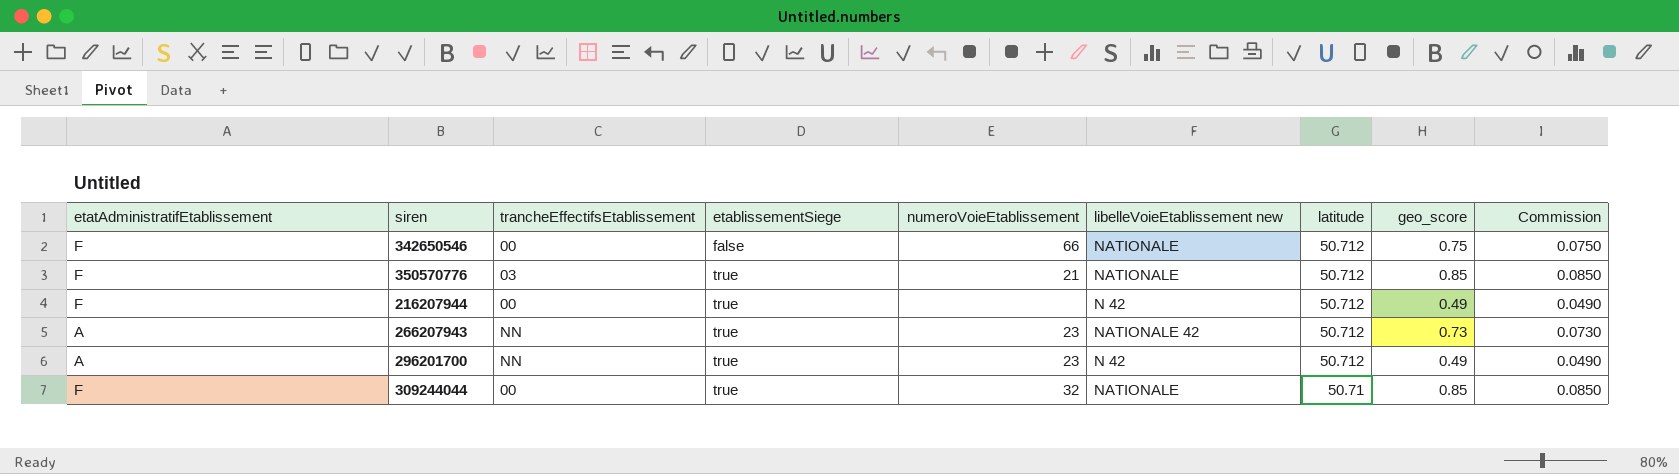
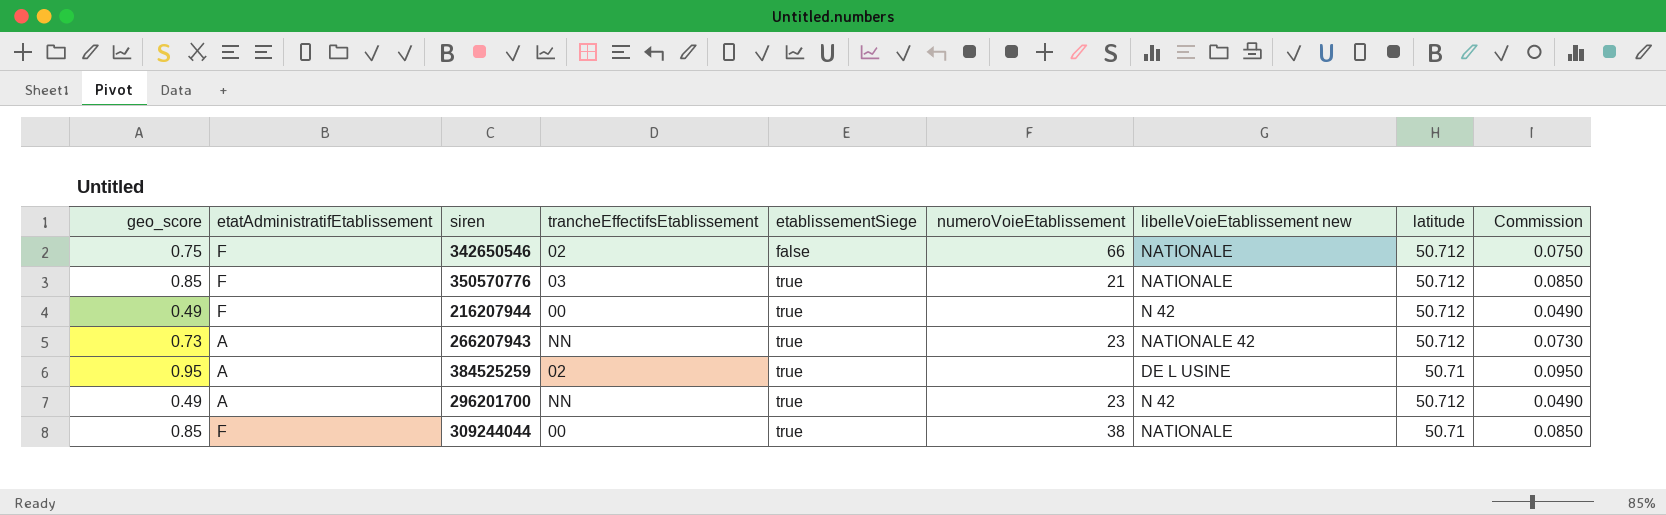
column geo_score | position: 8 -> 1
342650546 | trancheEffectifsEtablissement: 00 -> 02
row 384525259: none -> 0.95 | A | 02 | true | none | DE L USINE | 50.71 | 0.0950
309244044 | numeroVoieEtablissement: 32 -> 38

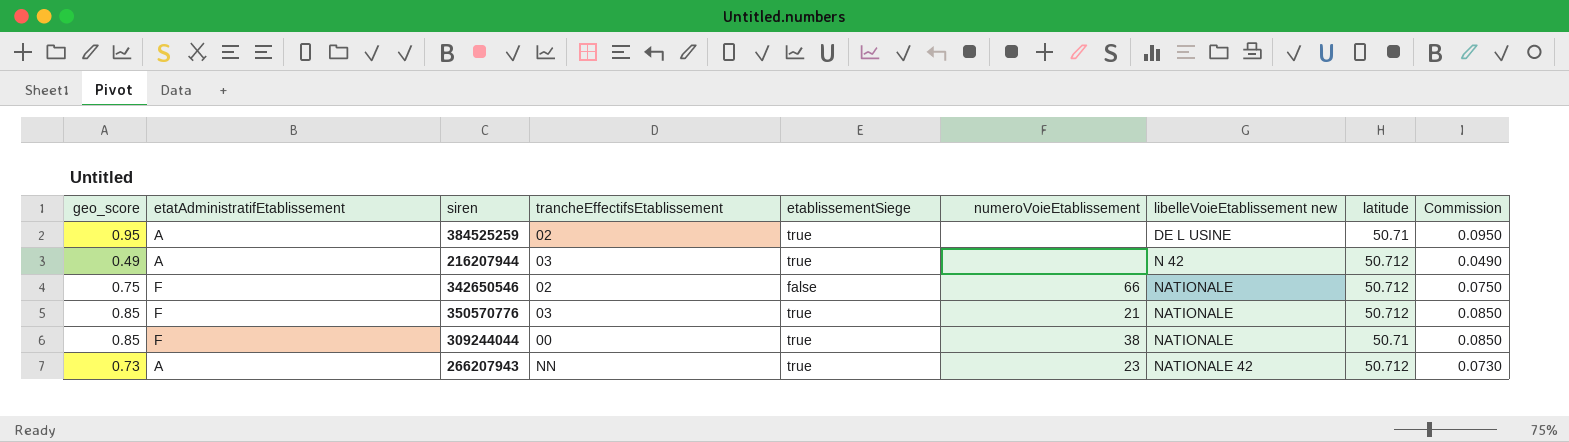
row order: etablissementSiege ascending -> libelleVoieEtablissement new ascending
row 296201700: 0.49 | A | NN | true | 23 | N 42 | 50.712 | 0.0490 -> none
216207944 | etatAdministratifEtablissement: F -> A
216207944 | trancheEffectifsEtablissement: 00 -> 03

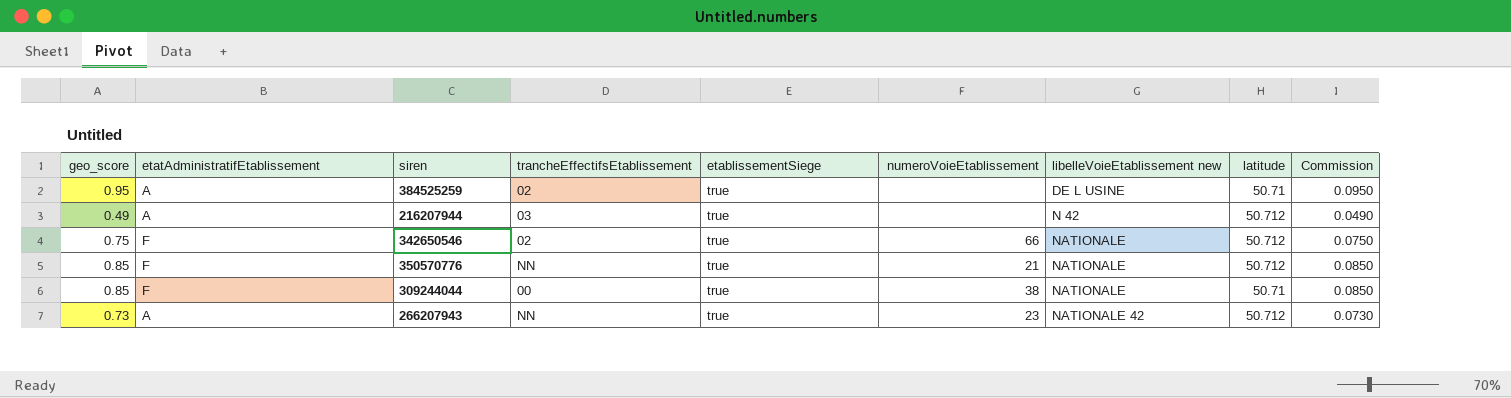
342650546 | etablissementSiege: false -> true
350570776 | trancheEffectifsEtablissement: 03 -> NN

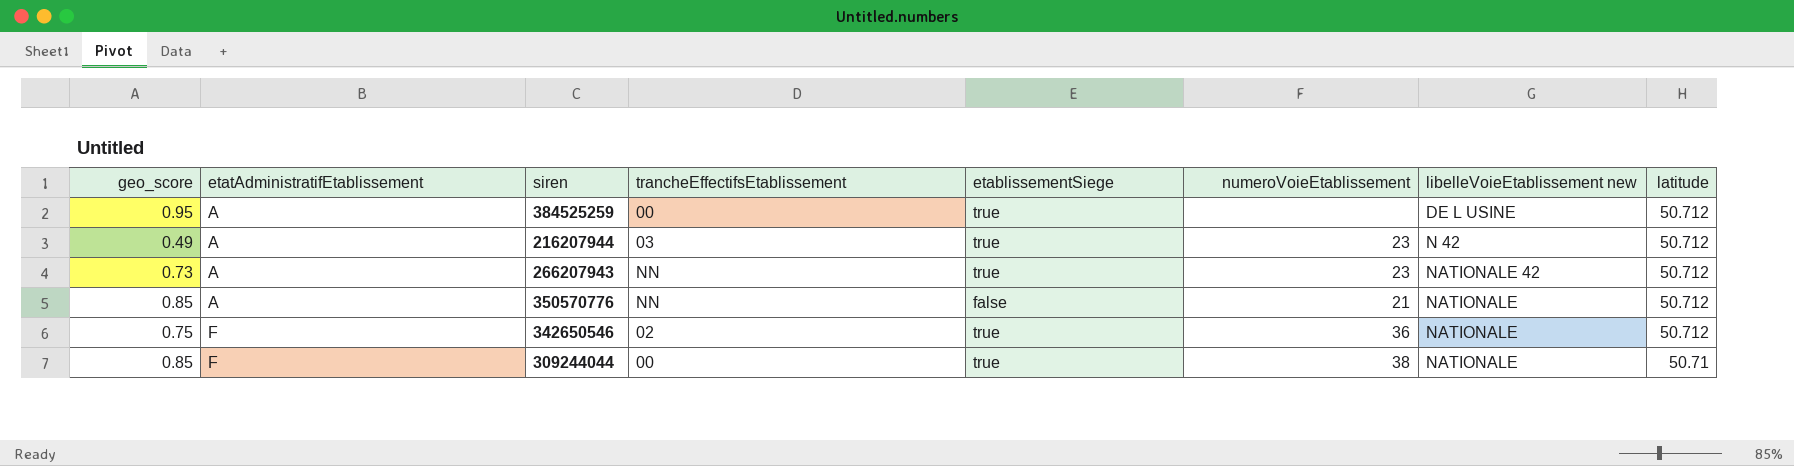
row order: libelleVoieEtablissement new ascending -> etatAdministratifEtablissement ascending
column Commission | formula: [geo_score] * 0.1 -> none
384525259 | trancheEffectifsEtablissement: 02 -> 00
384525259 | latitude: 50.71 -> 50.712
216207944 | numeroVoieEtablissement: none -> 23
350570776 | etatAdministratifEtablissement: F -> A
350570776 | etablissementSiege: true -> false
342650546 | numeroVoieEtablissement: 66 -> 36

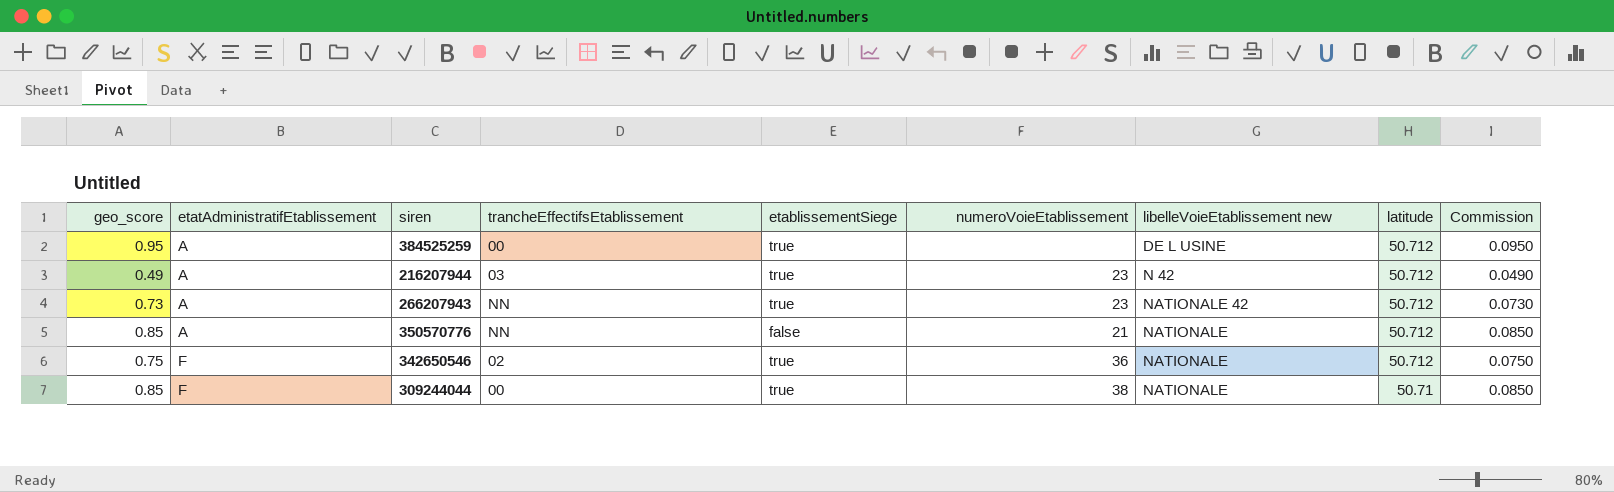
column Commission | formula: none -> [geo_score] * 0.1

